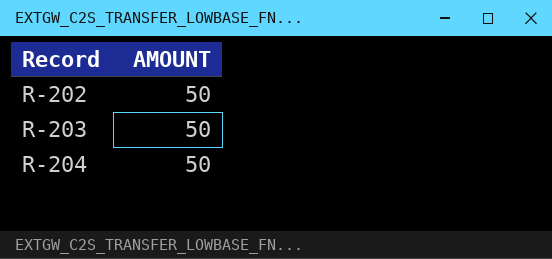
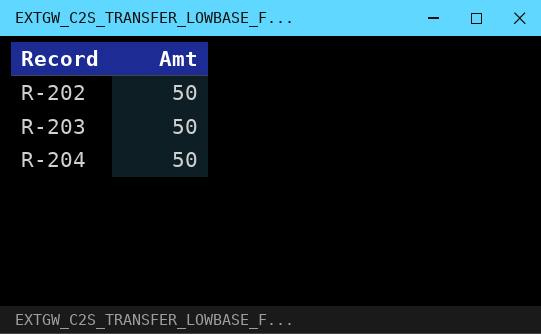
column name: AMOUNT -> Amt

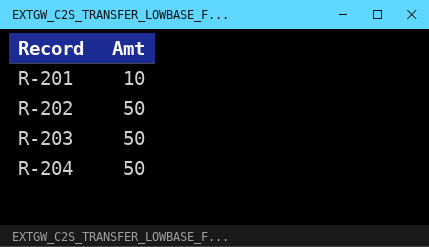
row R-201: none -> 10

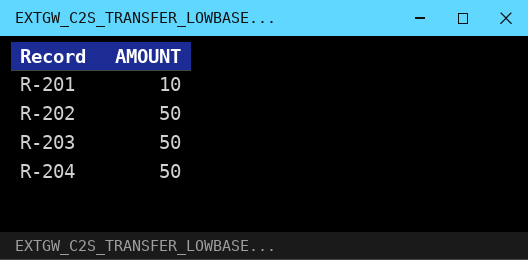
column name: Amt -> AMOUNT

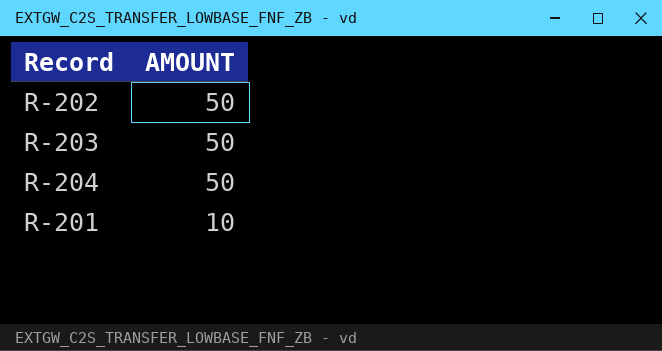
row order: Record ascending -> AMOUNT descending

